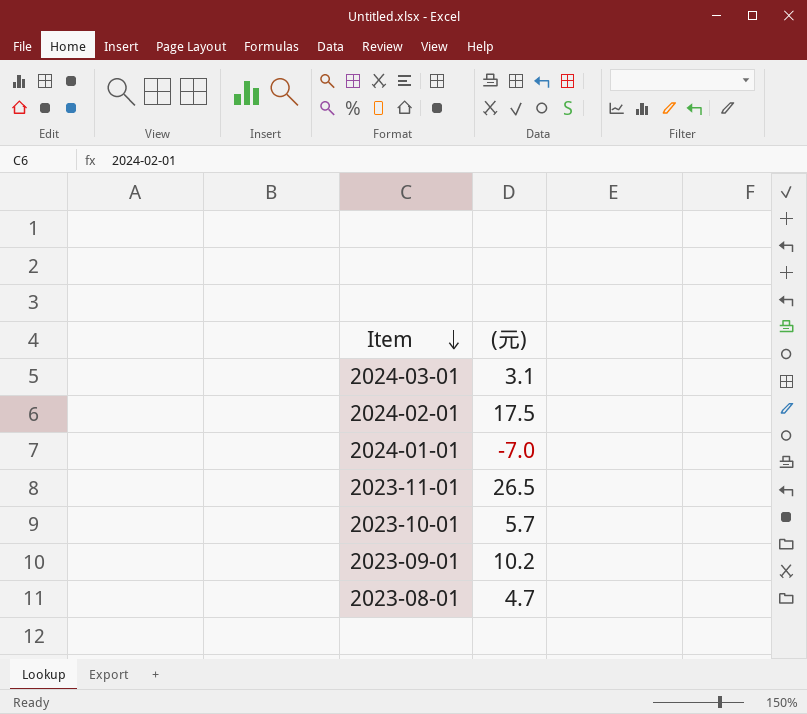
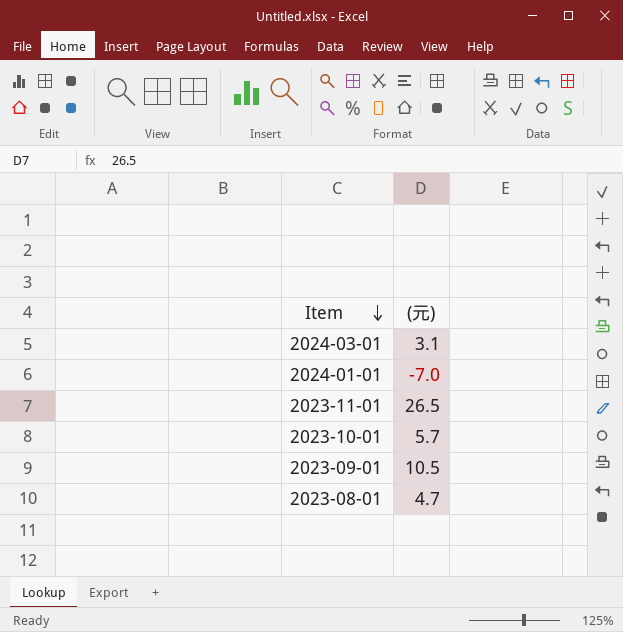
row 2024-02-01: 17.5 -> none
2023-09-01 | (元): 10.2 -> 10.5

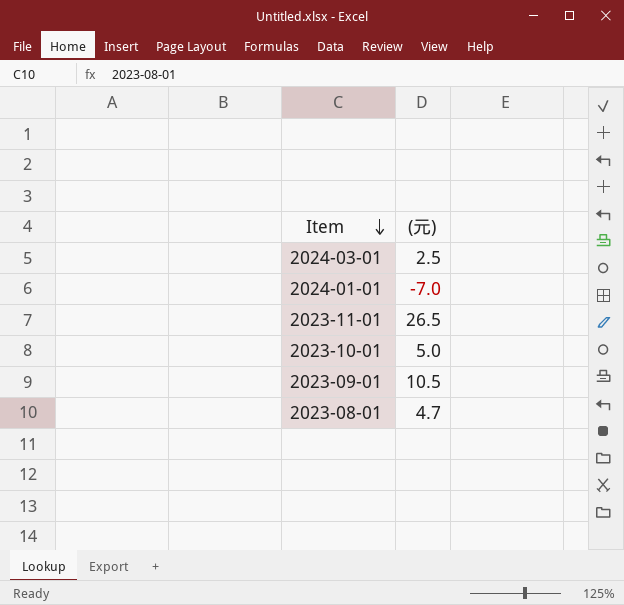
2024-03-01 | (元): 3.1 -> 2.5
2023-10-01 | (元): 5.7 -> 5.0

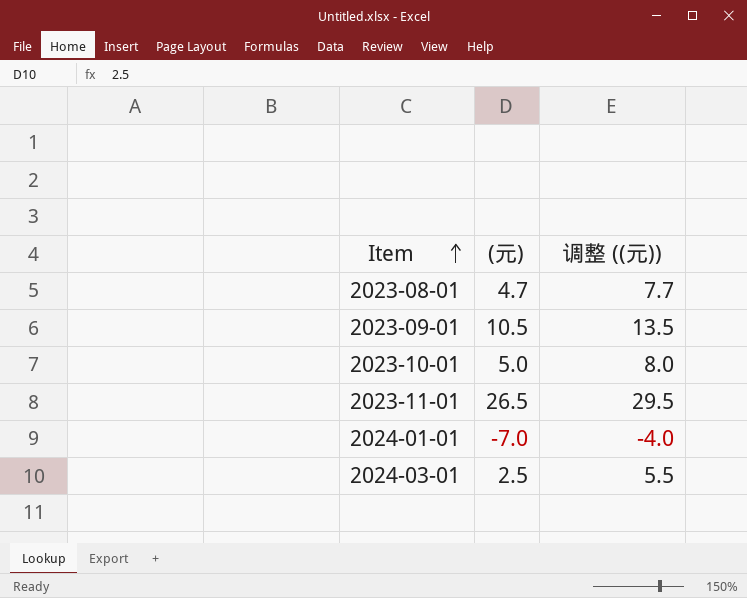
row order: Item descending -> Item ascending
column 调整 ((元)) | formula: none -> [(元)] + 3

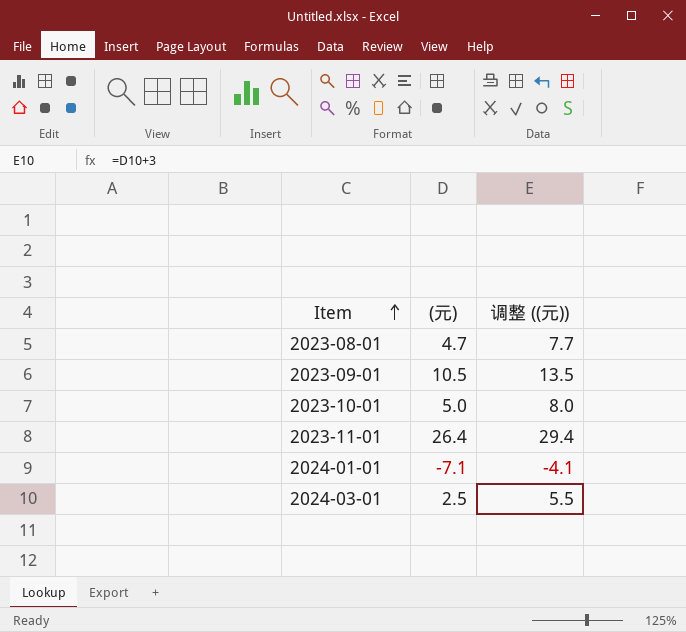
2023-11-01 | (元): 26.5 -> 26.4
2023-11-01 | 调整 ((元)): 29.5 -> 29.4
2024-01-01 | (元): -7.0 -> -7.1
2024-01-01 | 调整 ((元)): -4.0 -> -4.1

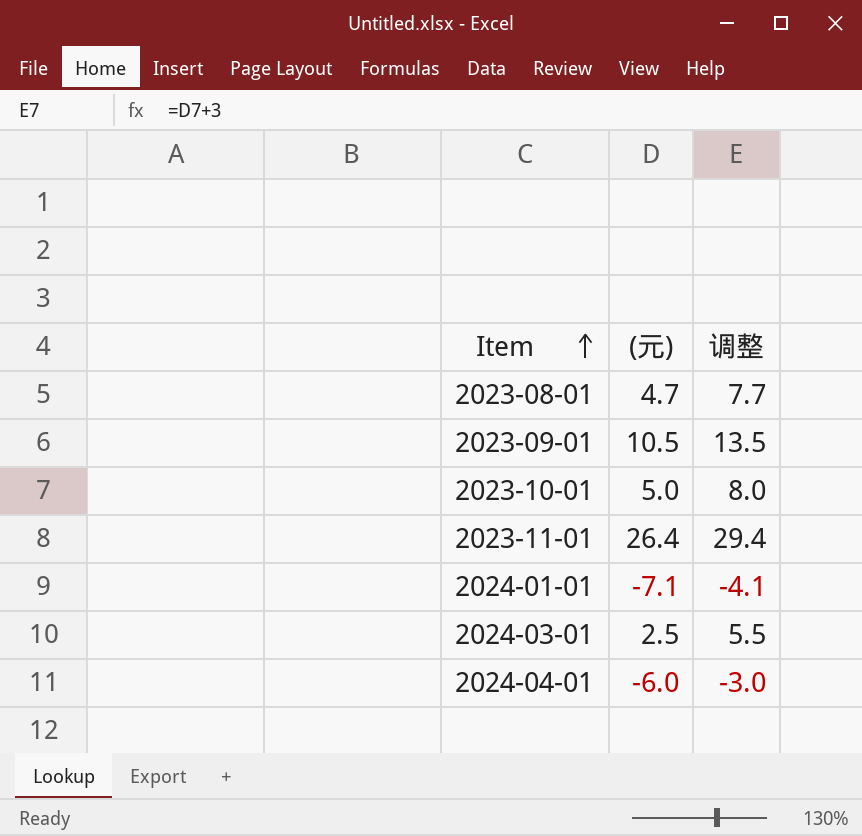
column name: 调整 ((元)) -> 调整
row 2024-04-01: none -> -6.0 | -3.0

